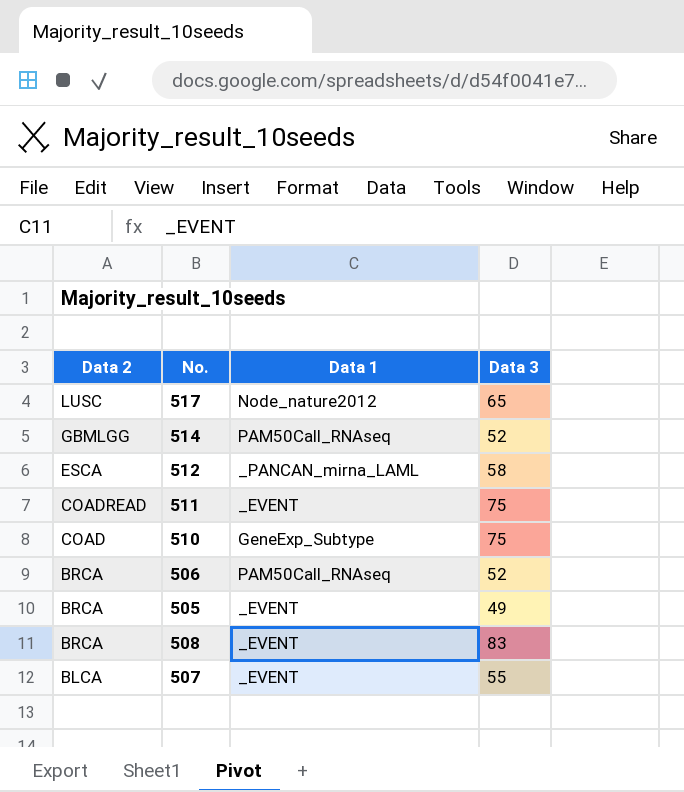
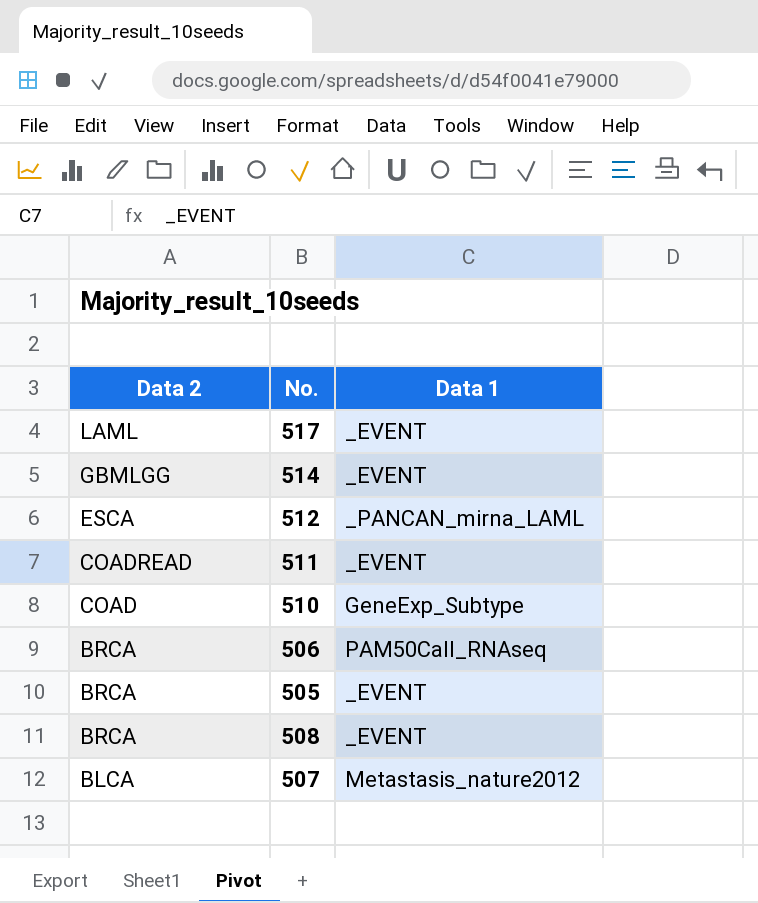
column Data 3 | position: 4 -> none
517 | Data 2: LUSC -> LAML
517 | Data 1: Node_nature2012 -> _EVENT
514 | Data 1: PAM50Call_RNAseq -> _EVENT
507 | Data 1: _EVENT -> Metastasis_nature2012

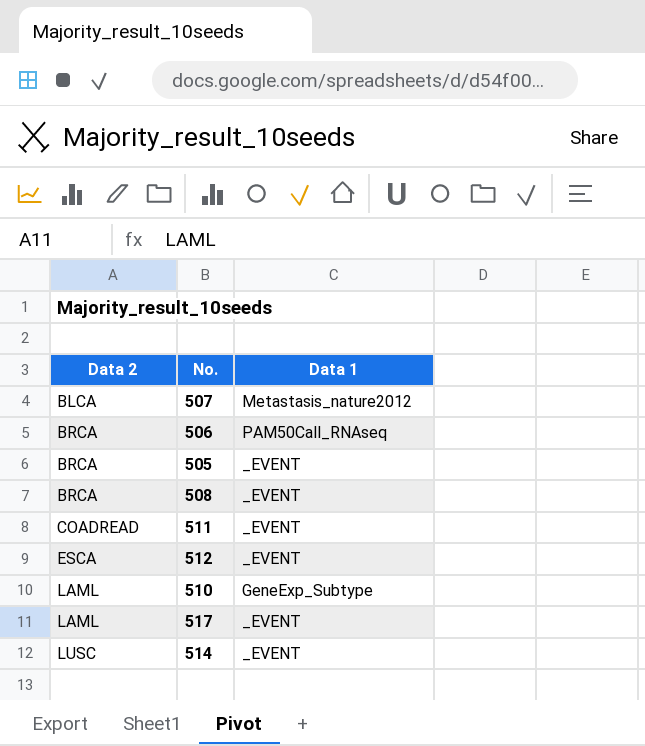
row order: Data 2 descending -> Data 2 ascending
512 | Data 1: _PANCAN_mirna_LAML -> _EVENT
510 | Data 2: COAD -> LAML
514 | Data 2: GBMLGG -> LUSC

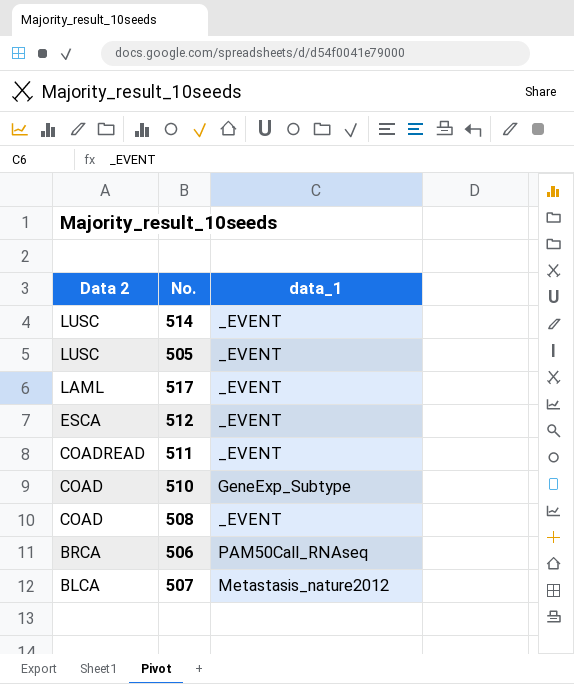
row order: Data 2 ascending -> Data 2 descending
column name: Data 1 -> data_1
505 | Data 2: BRCA -> LUSC
510 | Data 2: LAML -> COAD
508 | Data 2: BRCA -> COAD

